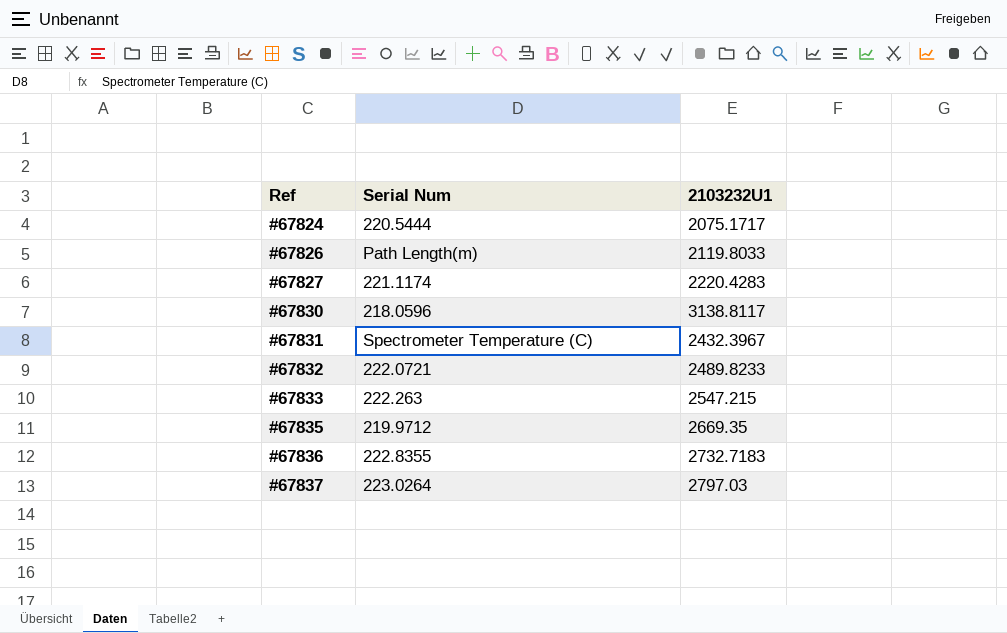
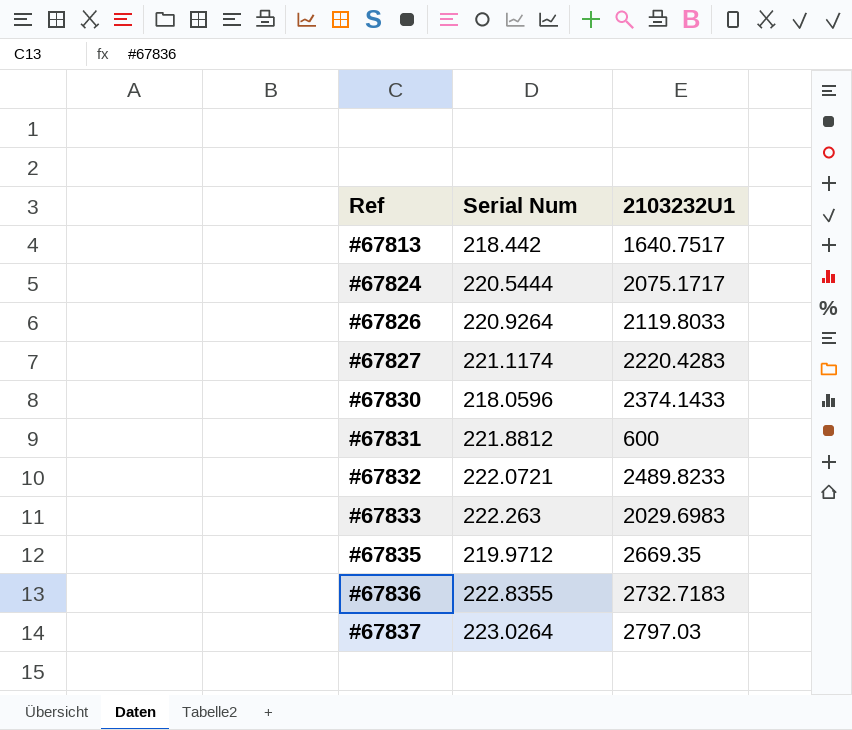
row #67813: none -> 218.442 | 1640.7517
#67826 | Serial Num: Path Length(m) -> 220.9264
#67830 | 2103232U1: 3138.8117 -> 2374.1433
#67831 | Serial Num: Spectrometer Temperature (C) -> 221.8812
#67831 | 2103232U1: 2432.3967 -> 600
#67833 | 2103232U1: 2547.215 -> 2029.6983

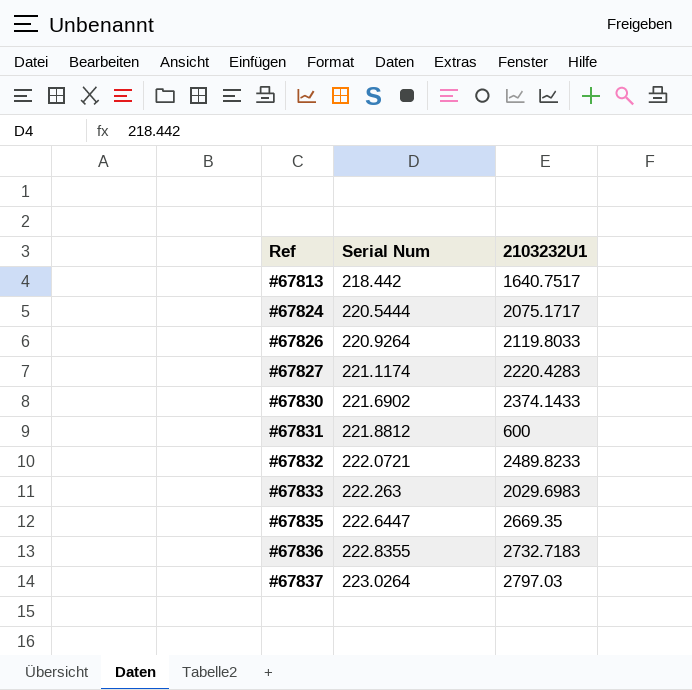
#67830 | Serial Num: 218.0596 -> 221.6902
#67835 | Serial Num: 219.9712 -> 222.6447

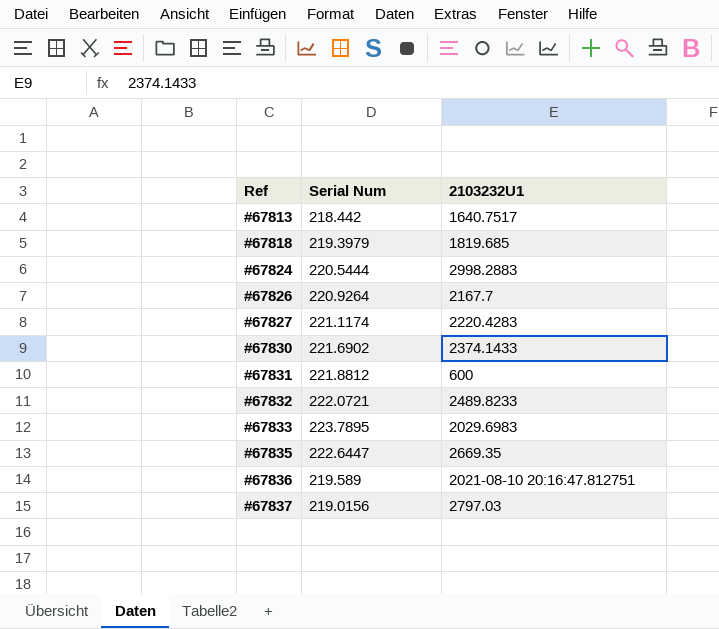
row #67818: none -> 219.3979 | 1819.685
#67824 | 2103232U1: 2075.1717 -> 2998.2883
#67826 | 2103232U1: 2119.8033 -> 2167.7
#67833 | Serial Num: 222.263 -> 223.7895
#67836 | Serial Num: 222.8355 -> 219.589
#67836 | 2103232U1: 2732.7183 -> 2021-08-10 20:16:47.812751
#67837 | Serial Num: 223.0264 -> 219.0156

